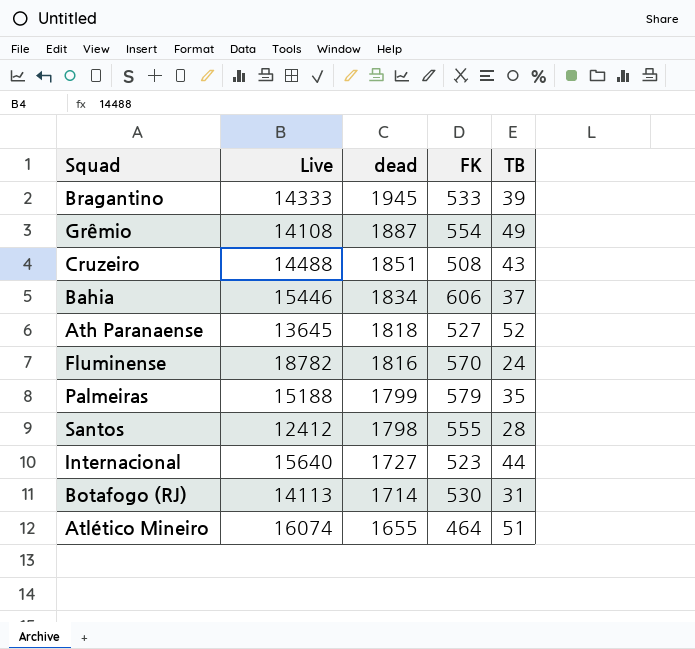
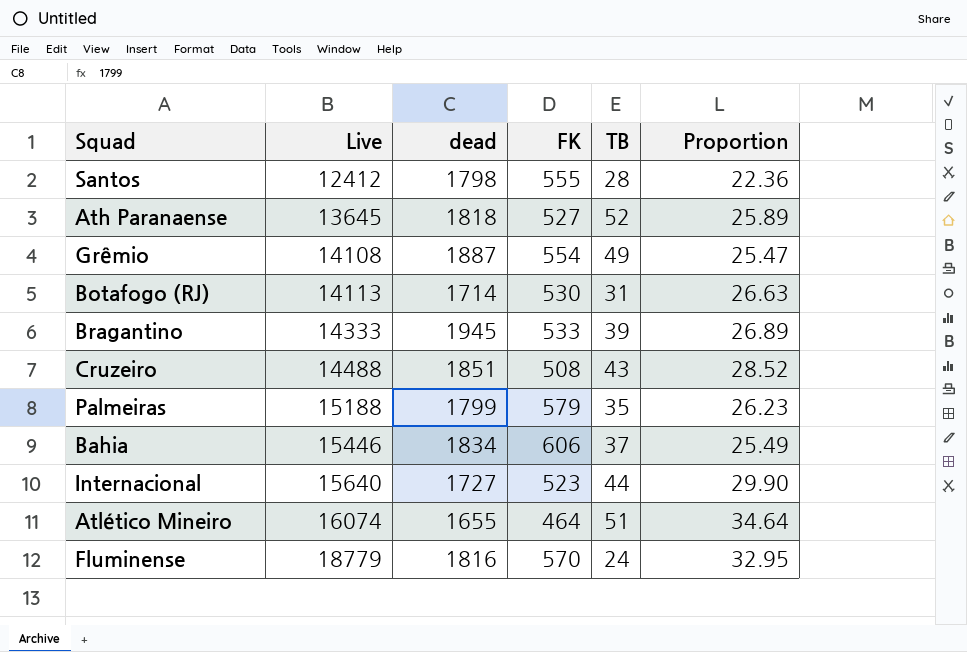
row order: dead descending -> Live ascending
column Proportion | formula: none -> [Live] / [FK]
Fluminense | Live: 18782 -> 18779

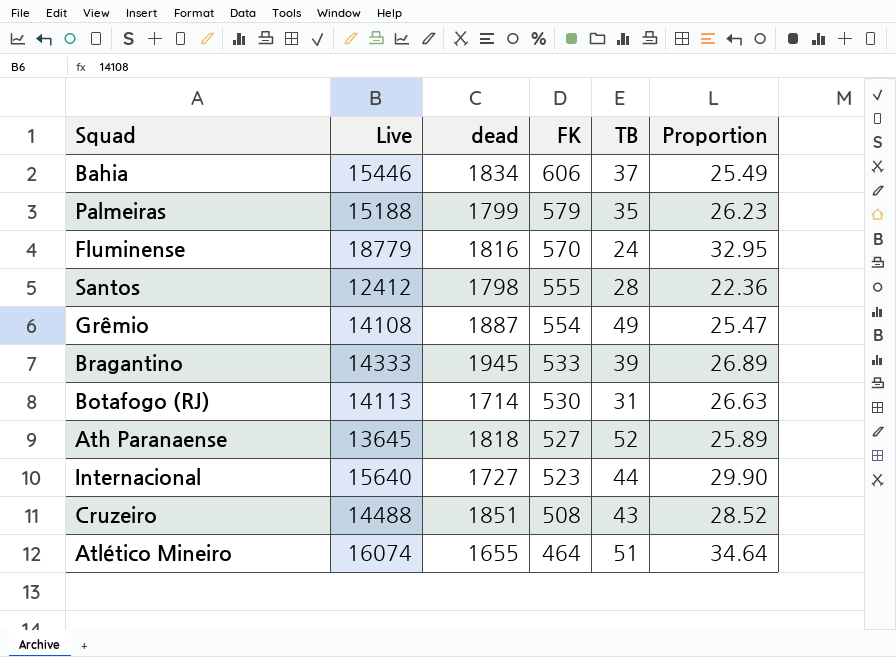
row order: Live ascending -> FK descending

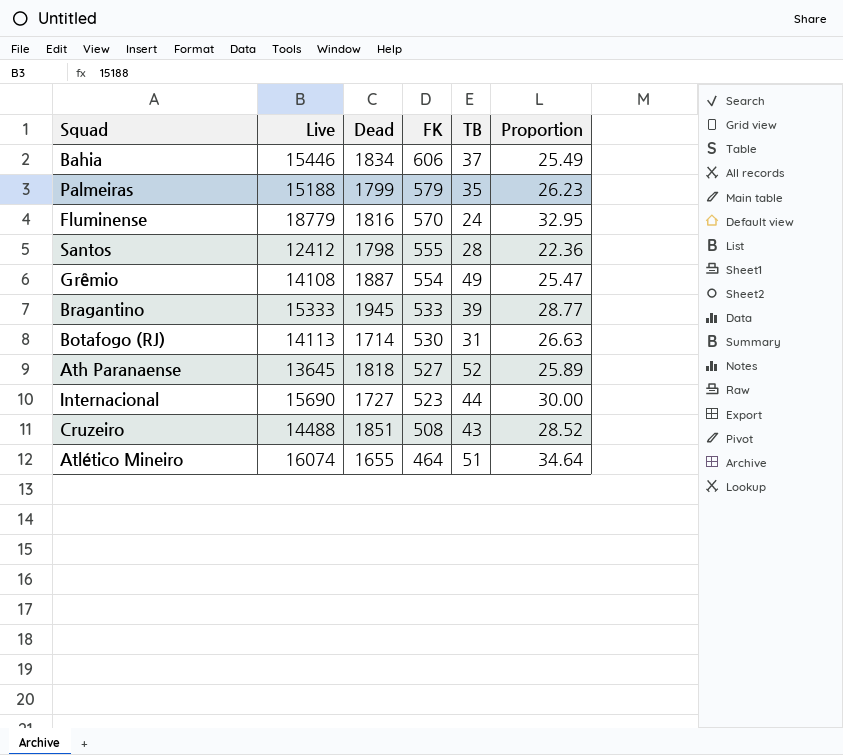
column name: dead -> Dead
Bragantino | Live: 14333 -> 15333
Bragantino | Proportion: 26.89 -> 28.77
Internacional | Live: 15640 -> 15690
Internacional | Proportion: 29.90 -> 30.00

